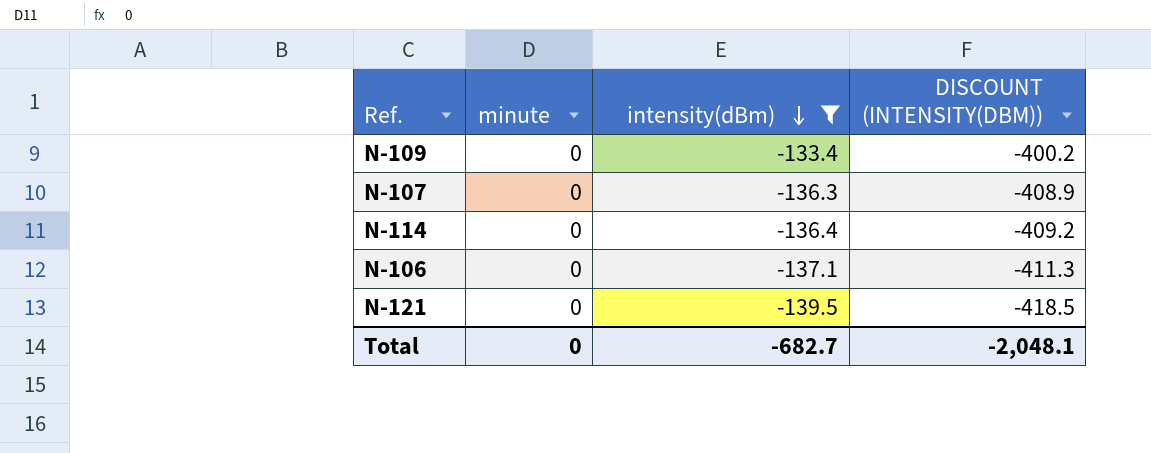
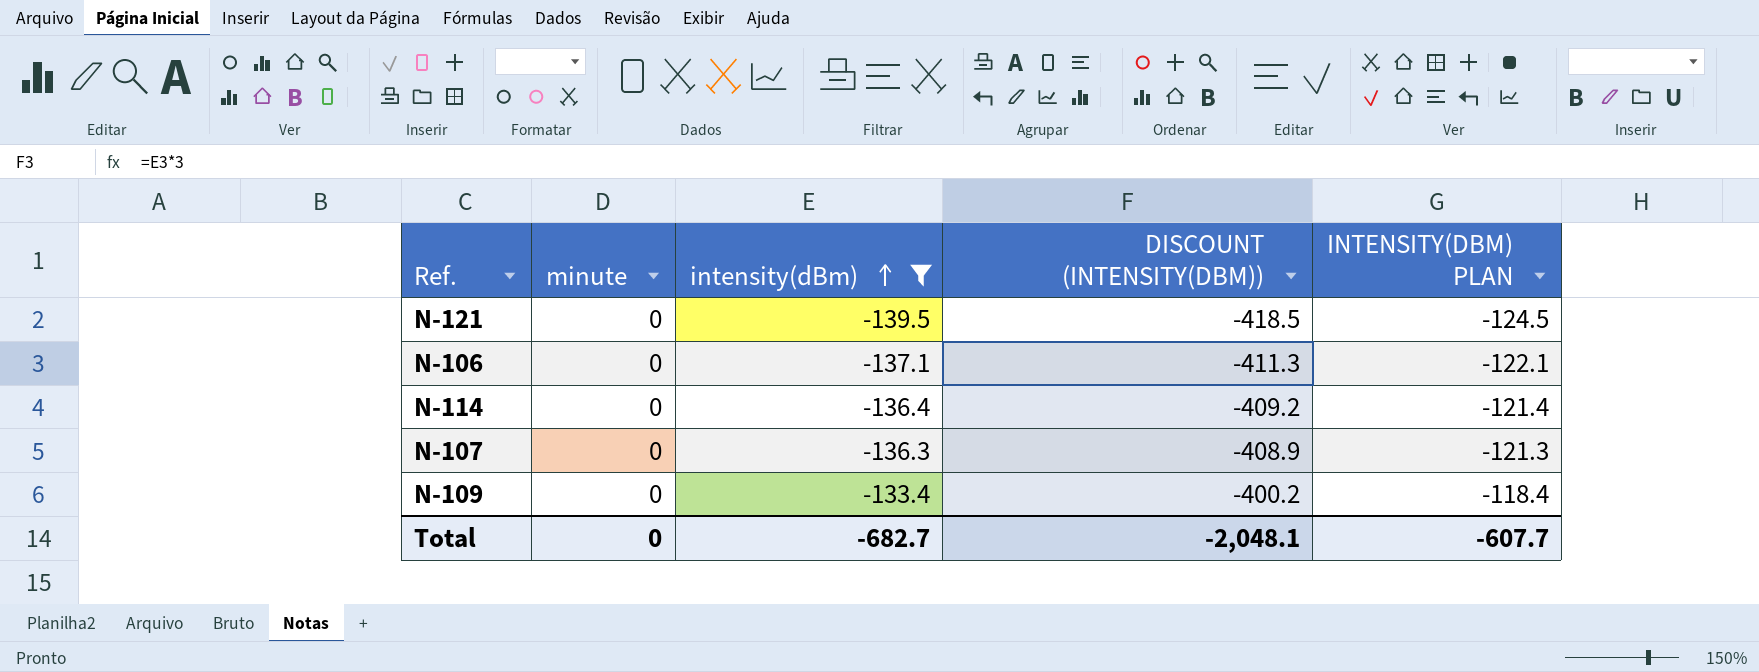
row order: intensity(dBm) descending -> intensity(dBm) ascending
column INTENSITY(DBM) PLAN | formula: none -> [intensity(dBm)] + 15

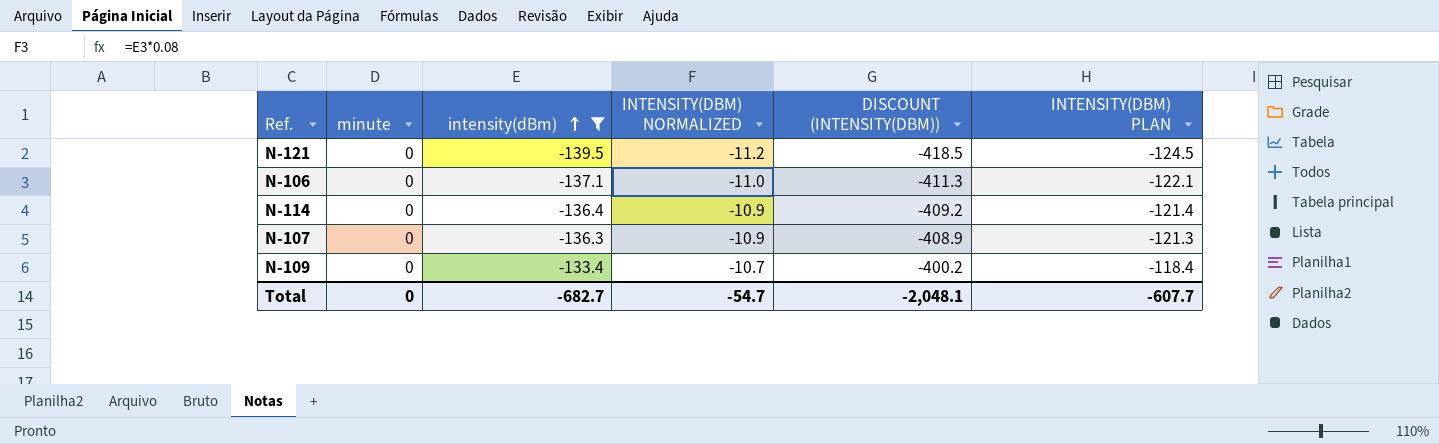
column INTENSITY(DBM) NORMALIZED | formula: none -> [intensity(dBm)] * 0.08

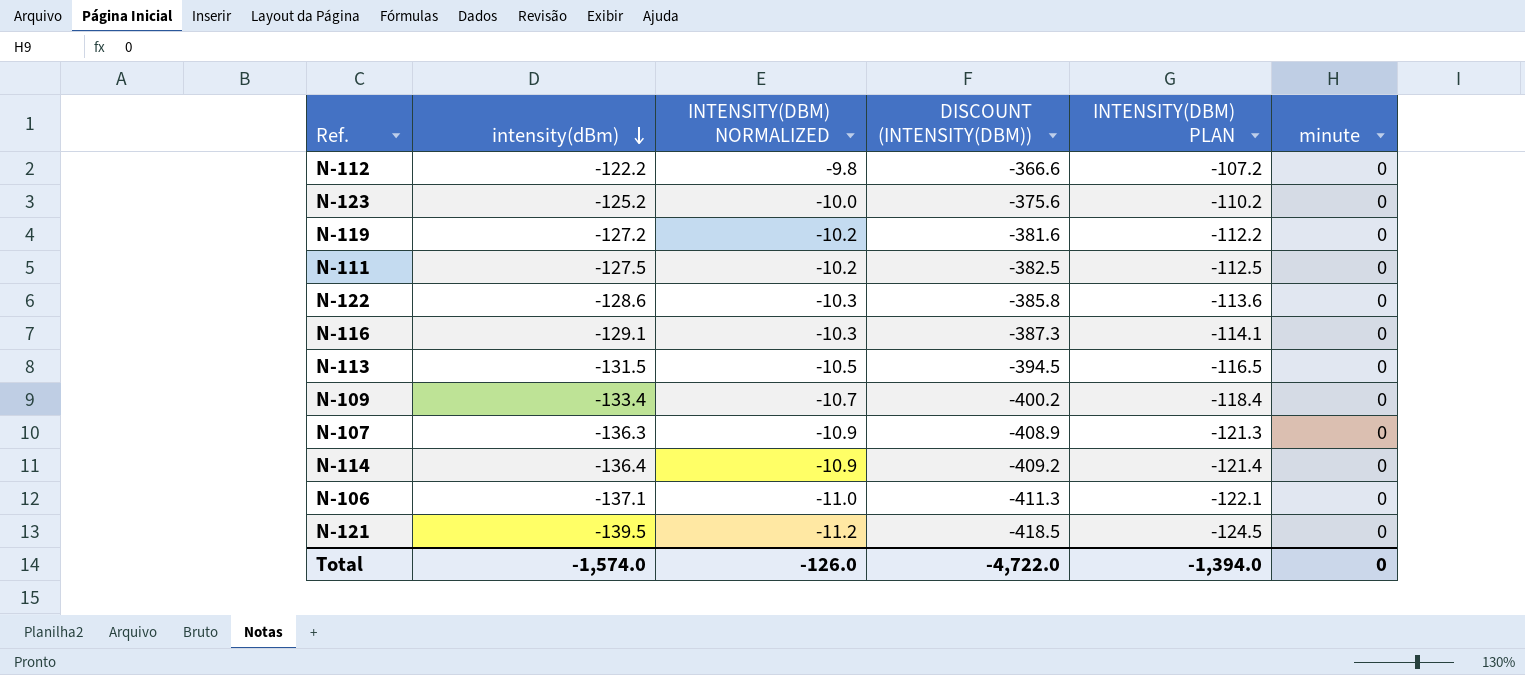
filter: intensity(dBm) <= -133.4 -> none
row order: intensity(dBm) ascending -> intensity(dBm) descending
column minute | position: 2 -> 6
Total | intensity(dBm): -682.7 -> -1,574.0
Total | INTENSITY(DBM) NORMALIZED: -54.7 -> -126.0
Total | DISCOUNT (INTENSITY(DBM)): -2,048.1 -> -4,722.0
Total | INTENSITY(DBM) PLAN: -607.7 -> -1,394.0

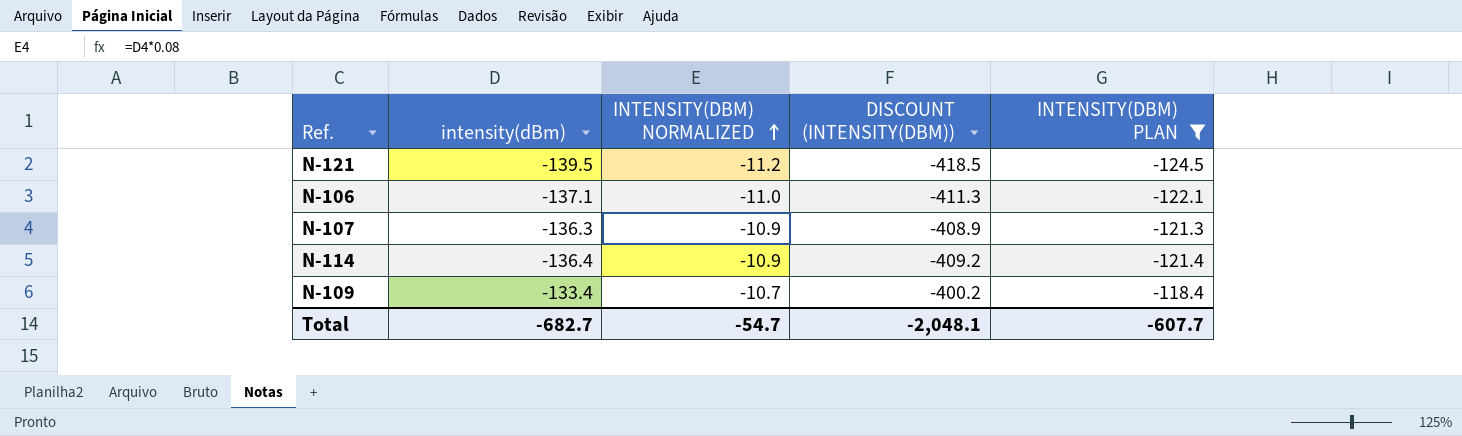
filter: none -> INTENSITY(DBM) PLAN <= -118.4
row order: intensity(dBm) descending -> INTENSITY(DBM) NORMALIZED ascending
column minute | position: 6 -> none
Total | intensity(dBm): -1,574.0 -> -682.7
Total | INTENSITY(DBM) NORMALIZED: -126.0 -> -54.7
Total | DISCOUNT (INTENSITY(DBM)): -4,722.0 -> -2,048.1
Total | INTENSITY(DBM) PLAN: -1,394.0 -> -607.7

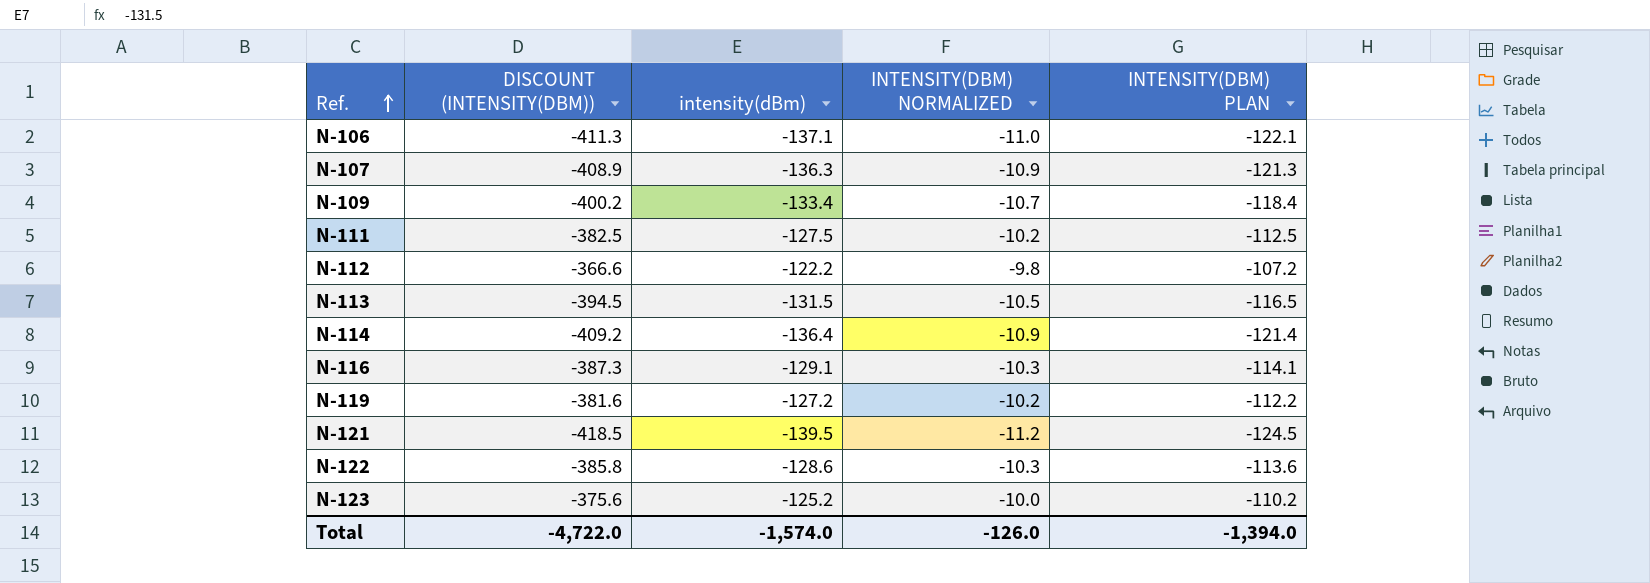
filter: INTENSITY(DBM) PLAN <= -118.4 -> none
row order: INTENSITY(DBM) NORMALIZED ascending -> Ref. ascending
column DISCOUNT (INTENSITY(DBM)) | position: 4 -> 2
Total | DISCOUNT (INTENSITY(DBM)): -2,048.1 -> -4,722.0
Total | intensity(dBm): -682.7 -> -1,574.0
Total | INTENSITY(DBM) NORMALIZED: -54.7 -> -126.0
Total | INTENSITY(DBM) PLAN: -607.7 -> -1,394.0

